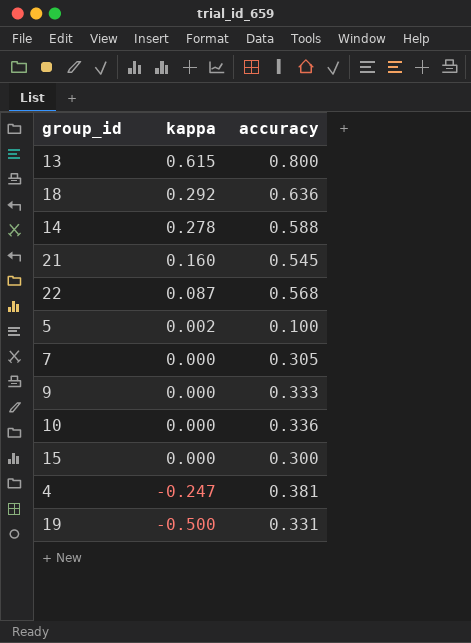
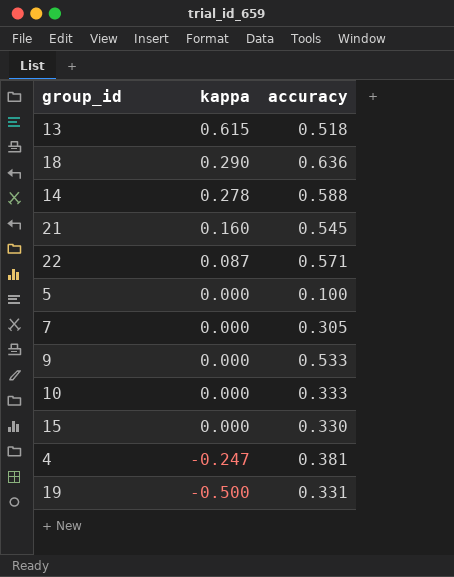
13 | accuracy: 0.800 -> 0.518
18 | kappa: 0.292 -> 0.290
22 | accuracy: 0.568 -> 0.571
5 | kappa: 0.002 -> 0.000
9 | accuracy: 0.333 -> 0.533
10 | accuracy: 0.336 -> 0.333
15 | accuracy: 0.300 -> 0.330

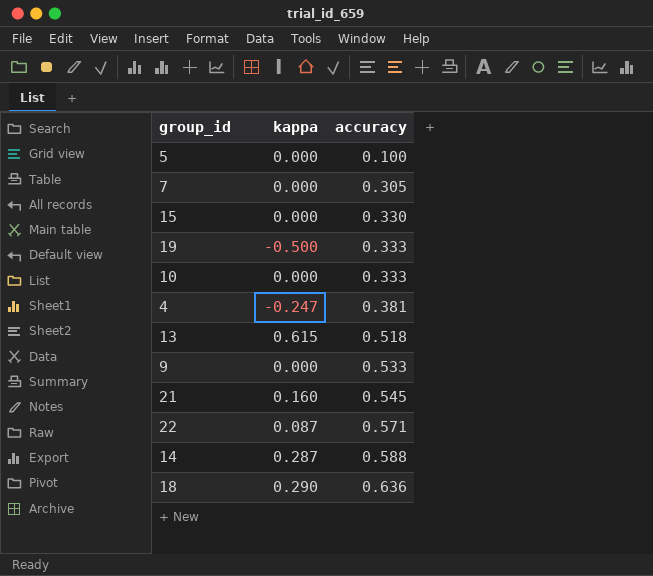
row order: kappa descending -> accuracy ascending
19 | accuracy: 0.331 -> 0.333
14 | kappa: 0.278 -> 0.287

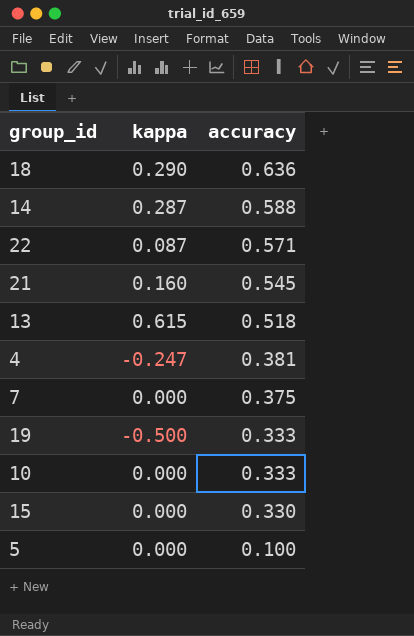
row order: accuracy ascending -> accuracy descending
row 9: 0.000 | 0.533 -> none
7 | accuracy: 0.305 -> 0.375

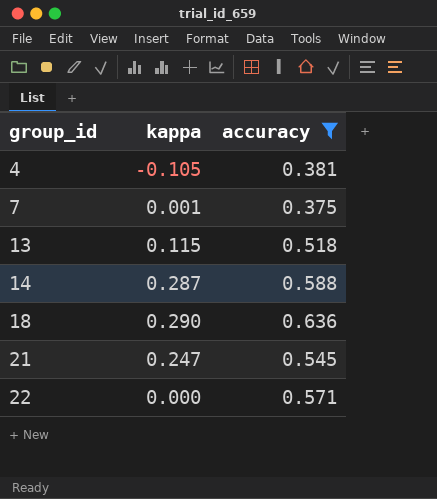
filter: none -> accuracy >= 0.375
row order: accuracy descending -> group_id ascending
4 | kappa: -0.247 -> -0.105
7 | kappa: 0.000 -> 0.001
13 | kappa: 0.615 -> 0.115
21 | kappa: 0.160 -> 0.247
22 | kappa: 0.087 -> 0.000

